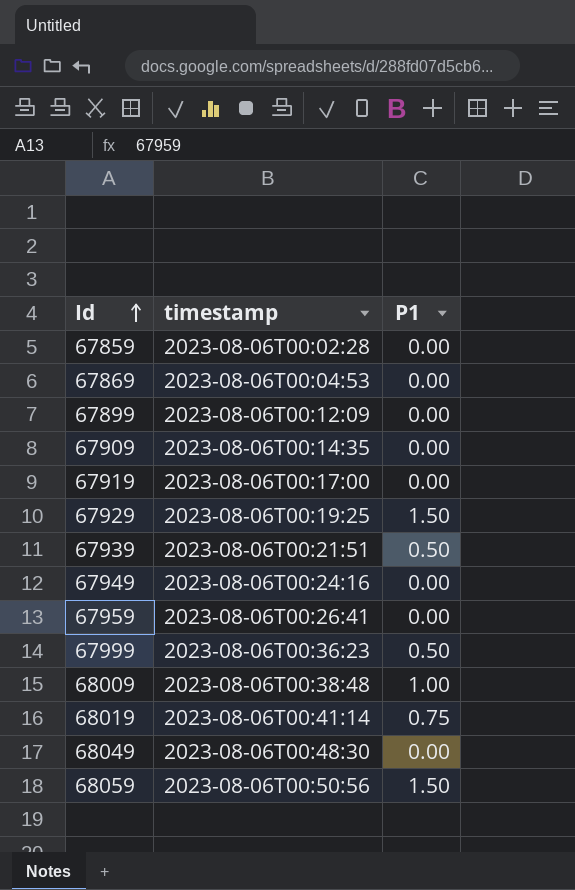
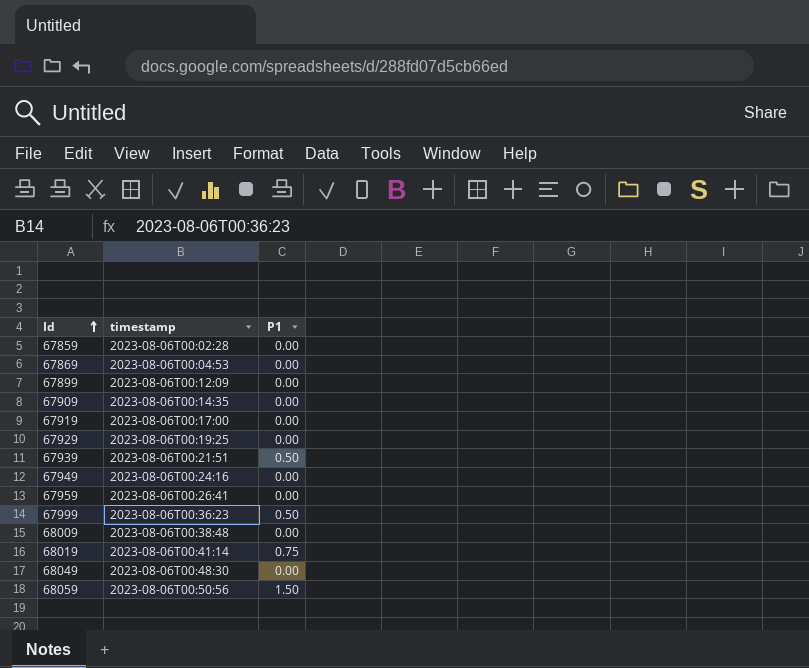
67929 | P1: 1.50 -> 0.00
68009 | P1: 1.00 -> 0.00

